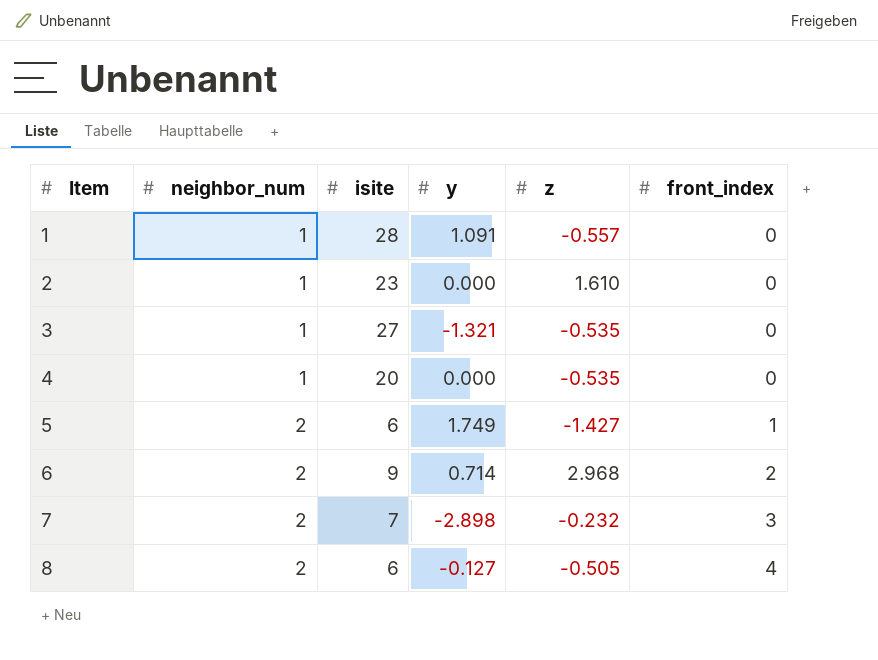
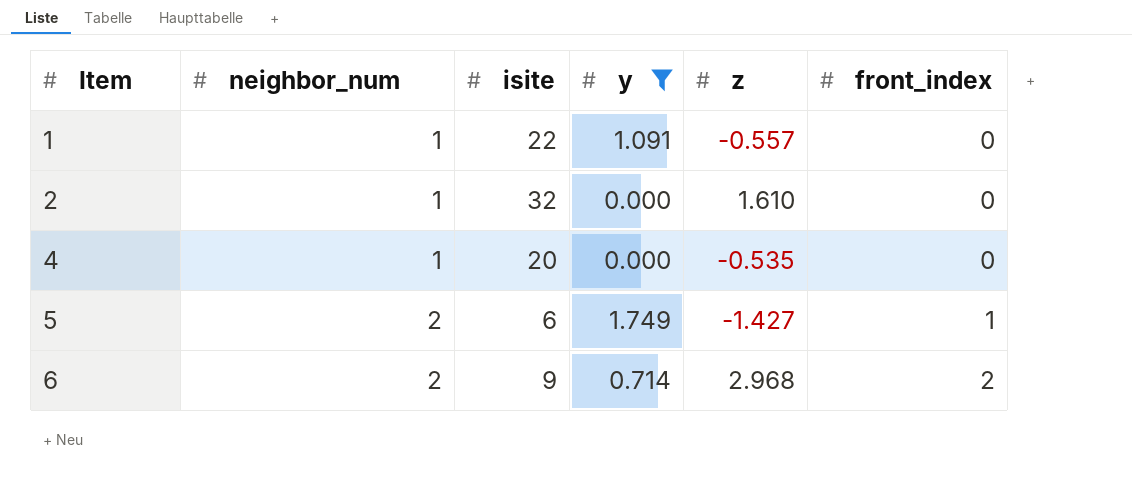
filter: none -> y >= 0.000
1 | isite: 28 -> 22
2 | isite: 23 -> 32

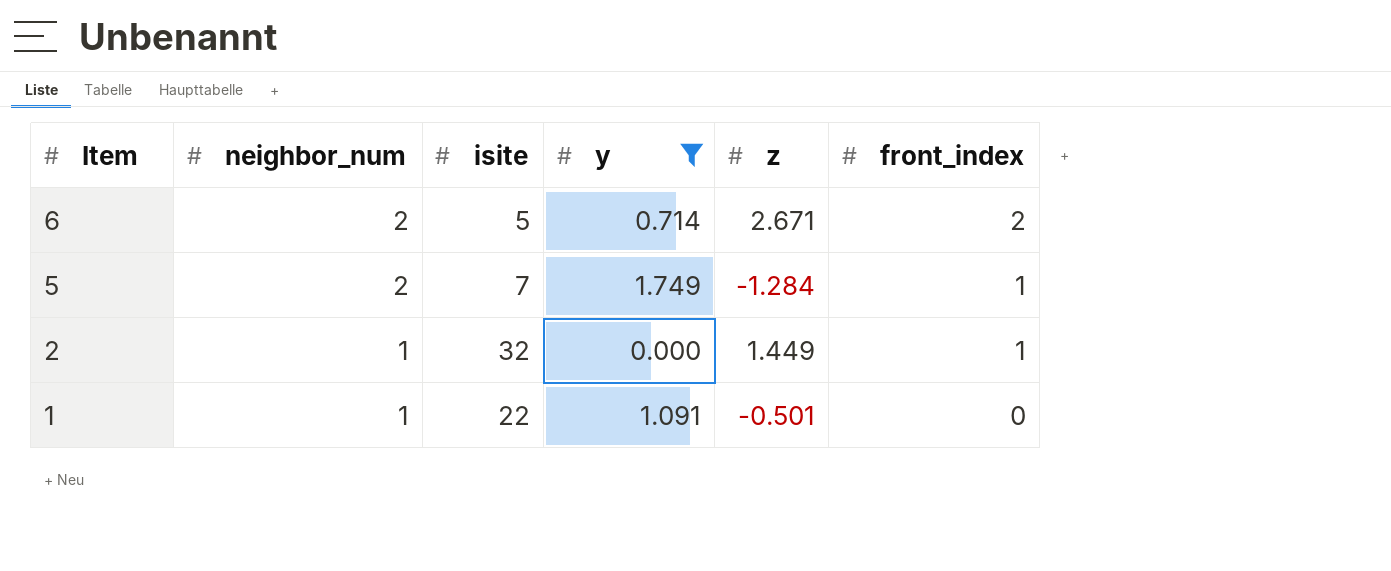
row order: Item ascending -> Item descending
row 4: 1 | 20 | 0.000 | -0.535 | 0 -> none
6 | isite: 9 -> 5
6 | z: 2.968 -> 2.671
5 | isite: 6 -> 7
5 | z: -1.427 -> -1.284
2 | z: 1.610 -> 1.449
2 | front_index: 0 -> 1
1 | z: -0.557 -> -0.501

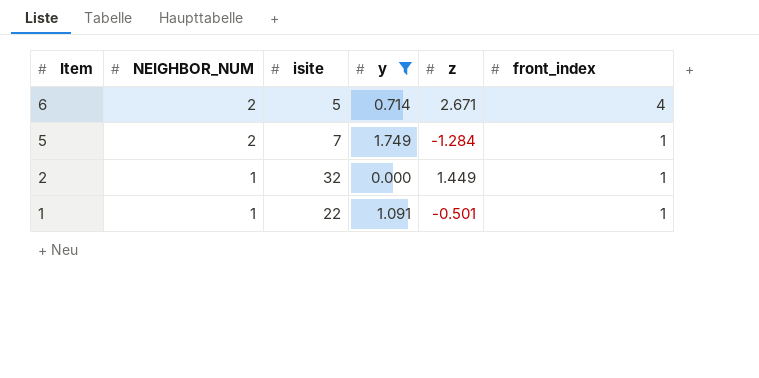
column name: neighbor_num -> NEIGHBOR_NUM
6 | front_index: 2 -> 4
1 | front_index: 0 -> 1

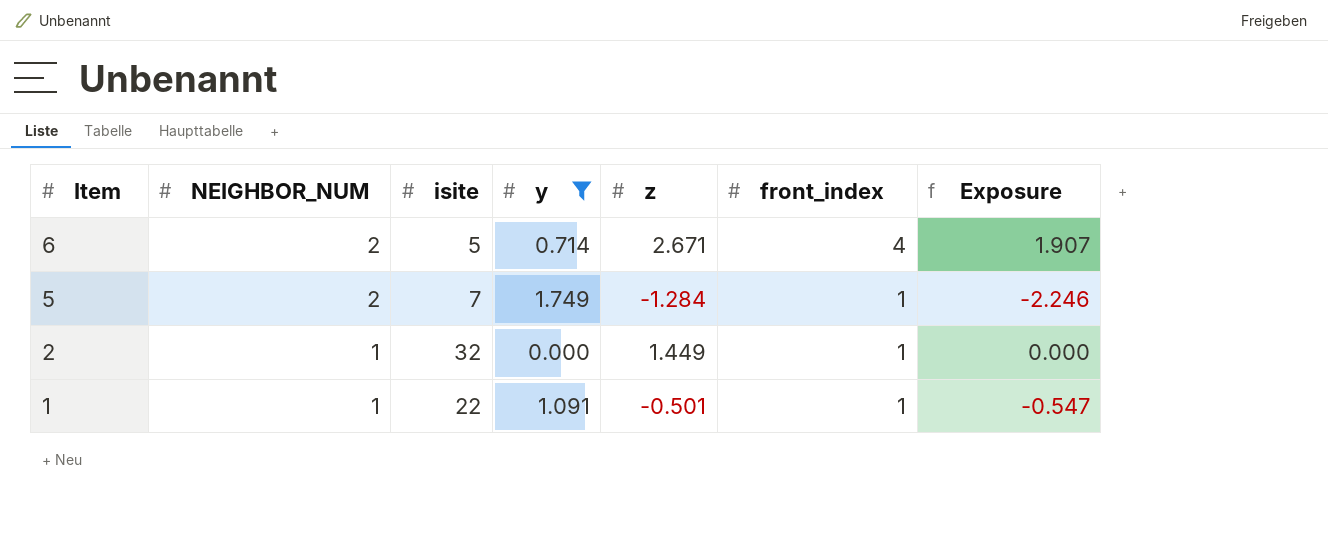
column Exposure | formula: none -> [y] * [z]

